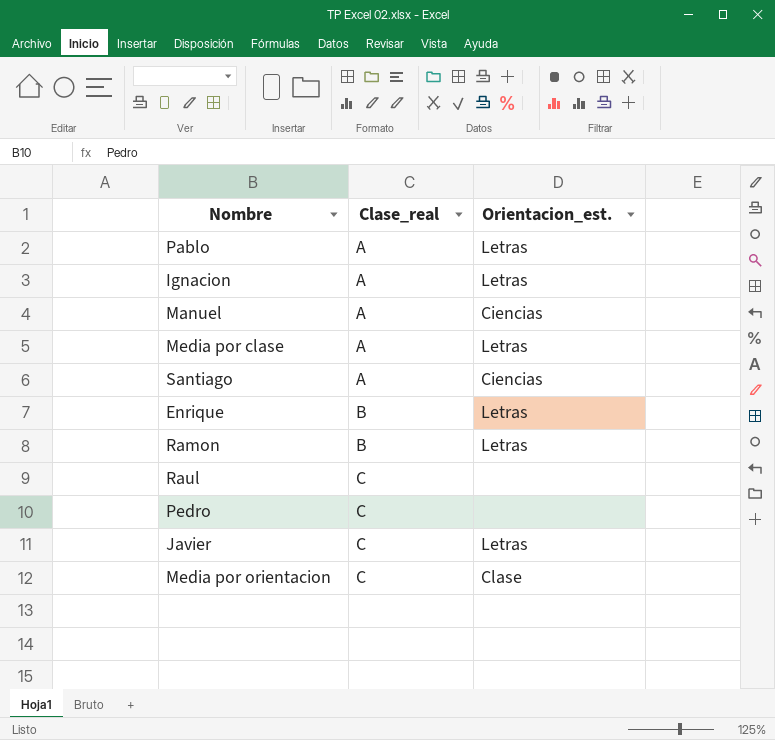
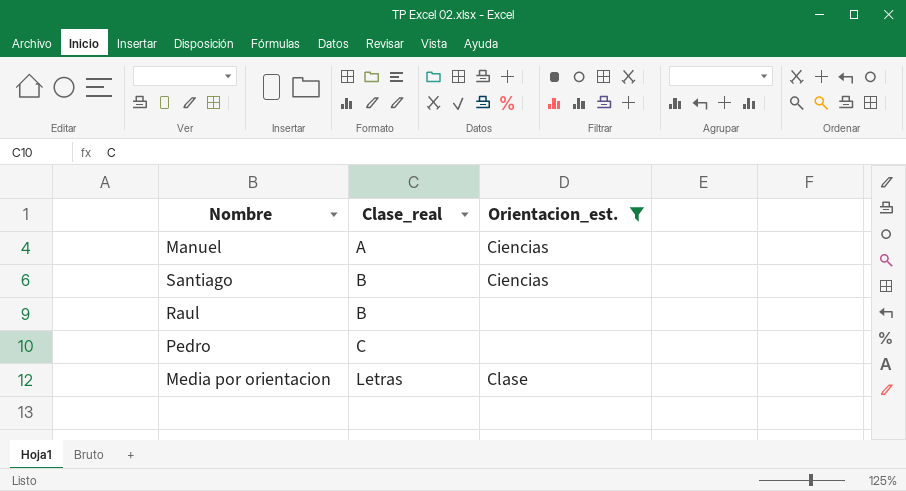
filter: none -> Orientacion_est. != Letras
Santiago | Clase_real: A -> B
Raul | Clase_real: C -> B
Media por orientacion | Clase_real: C -> Letras

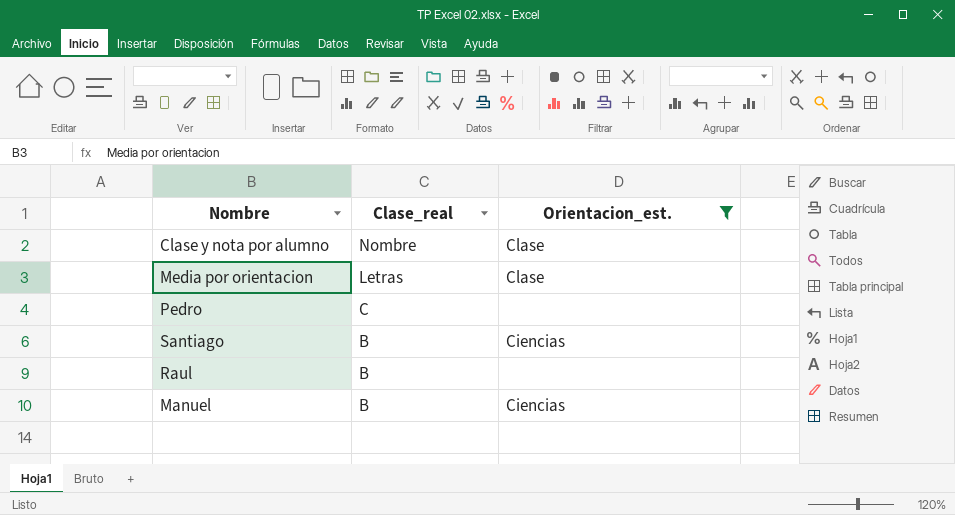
row order: Clase_real ascending -> Clase_real descending
row Clase y nota por alumno: none -> Nombre | Clase
Manuel | Clase_real: A -> B

